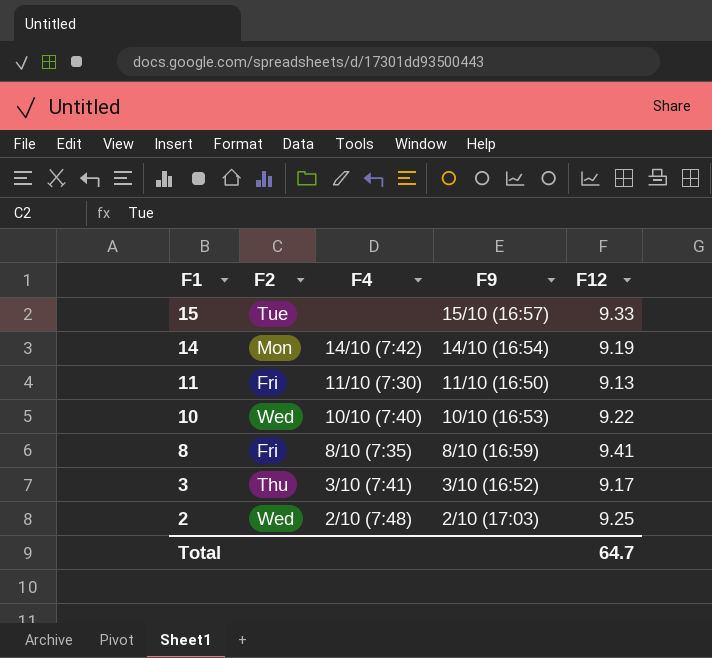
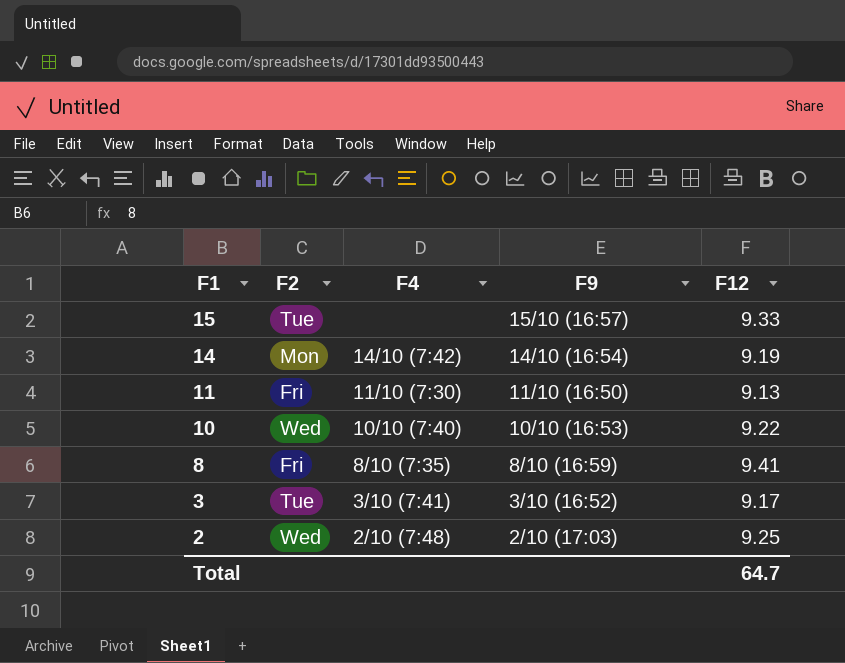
3 | F2: Thu -> Tue

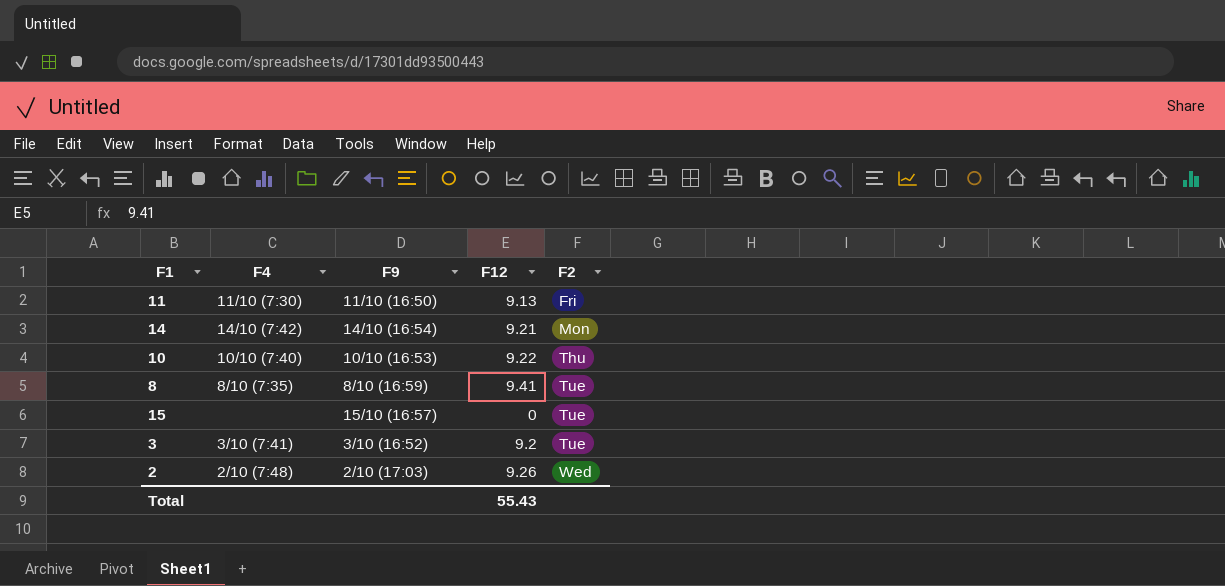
row order: F1 descending -> F2 ascending
column F2 | position: 2 -> 5
14 | F12: 9.19 -> 9.21
10 | F2: Wed -> Thu
8 | F2: Fri -> Tue
15 | F12: 9.33 -> 0
3 | F12: 9.17 -> 9.2
2 | F12: 9.25 -> 9.26
Total | F12: 64.7 -> 55.43

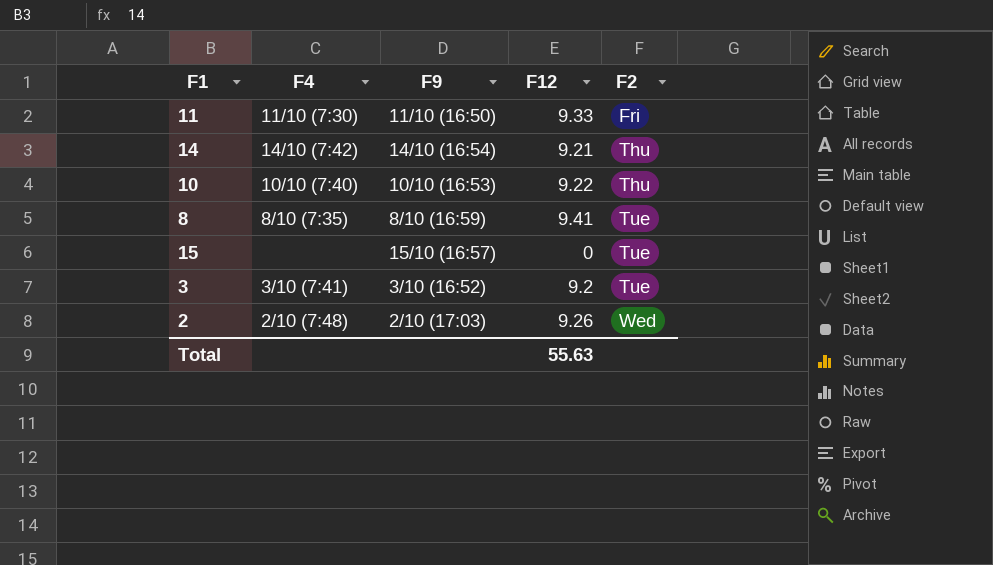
11 | F12: 9.13 -> 9.33
14 | F2: Mon -> Thu
Total | F12: 55.43 -> 55.63

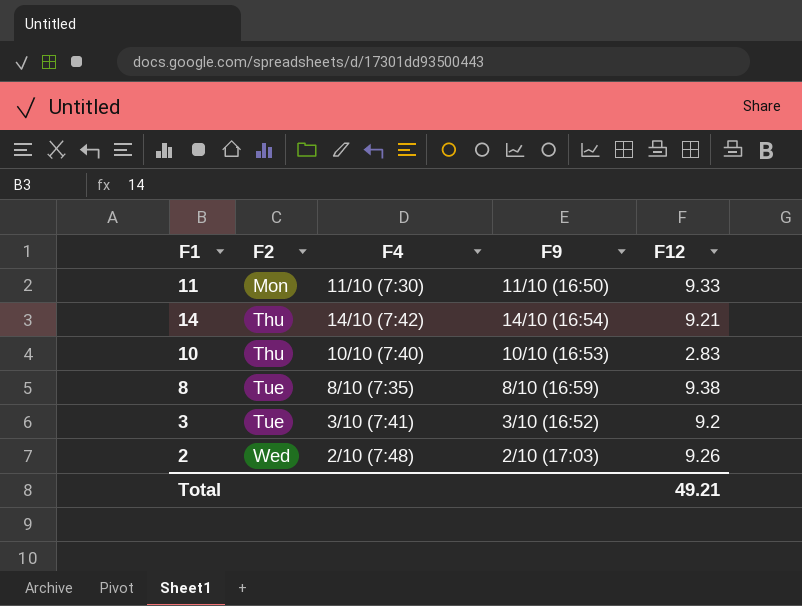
column F2 | position: 5 -> 2
row 15: none | 15/10 (16:57) | 0 | Tue -> none
11 | F2: Fri -> Mon
10 | F12: 9.22 -> 2.83
8 | F12: 9.41 -> 9.38
Total | F12: 55.63 -> 49.21

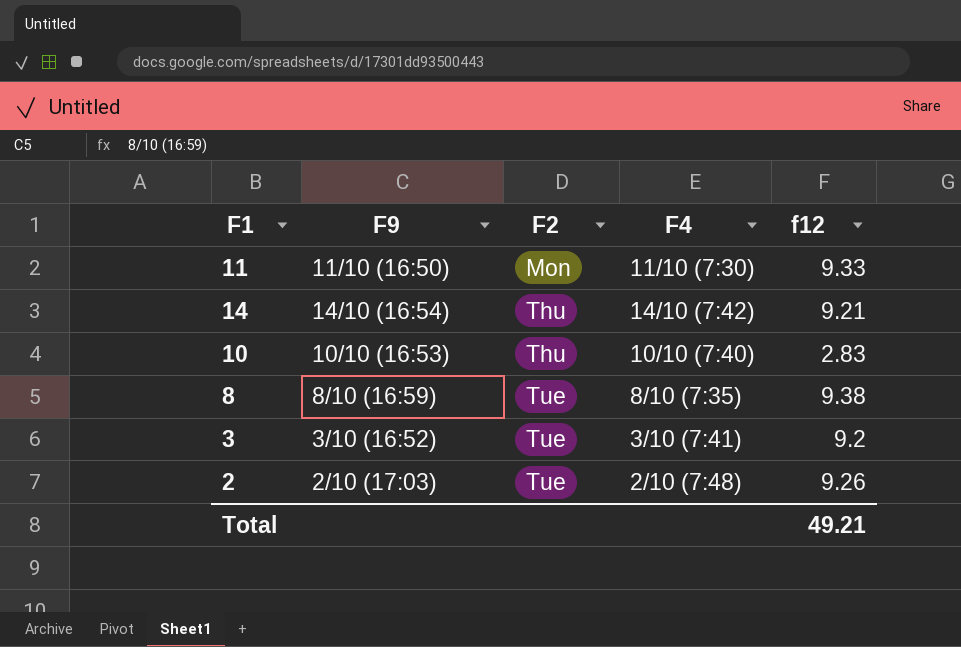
column F9 | position: 4 -> 2
column name: F12 -> f12
2 | F2: Wed -> Tue

